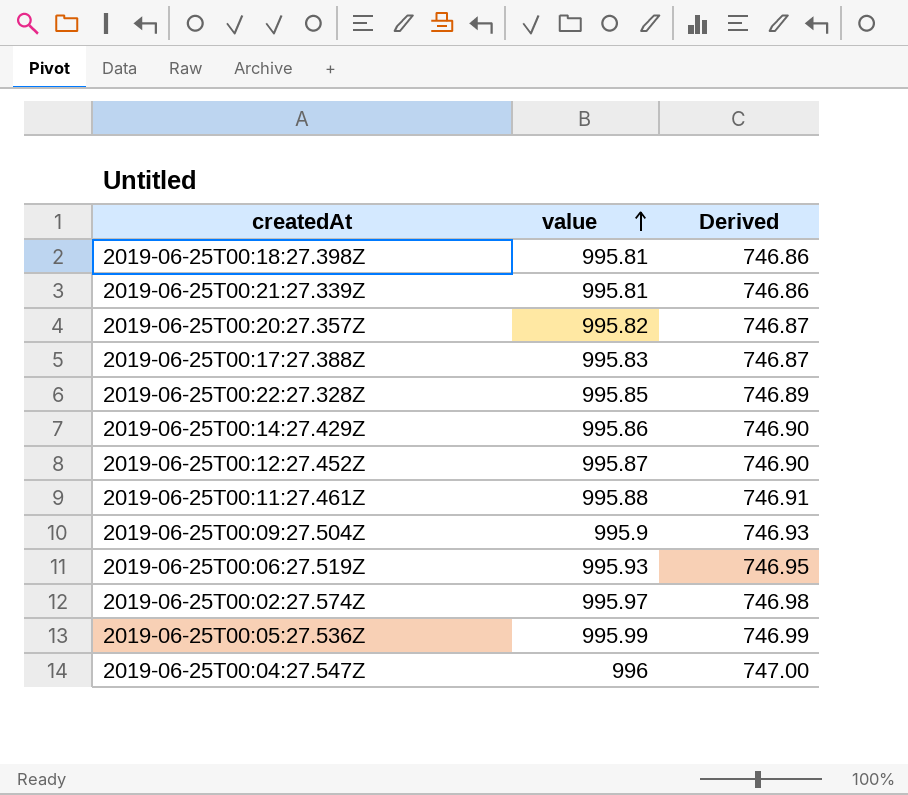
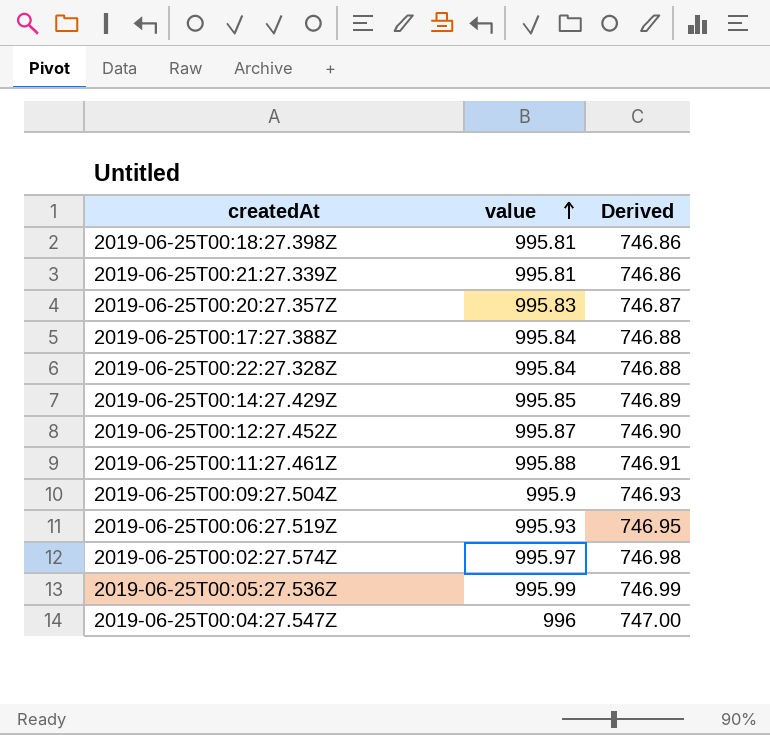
2019-06-25T00:20:27.357Z | value: 995.82 -> 995.83
2019-06-25T00:17:27.388Z | value: 995.83 -> 995.84
2019-06-25T00:17:27.388Z | Derived: 746.87 -> 746.88
2019-06-25T00:22:27.328Z | value: 995.85 -> 995.84
2019-06-25T00:22:27.328Z | Derived: 746.89 -> 746.88
2019-06-25T00:14:27.429Z | value: 995.86 -> 995.85
2019-06-25T00:14:27.429Z | Derived: 746.90 -> 746.89

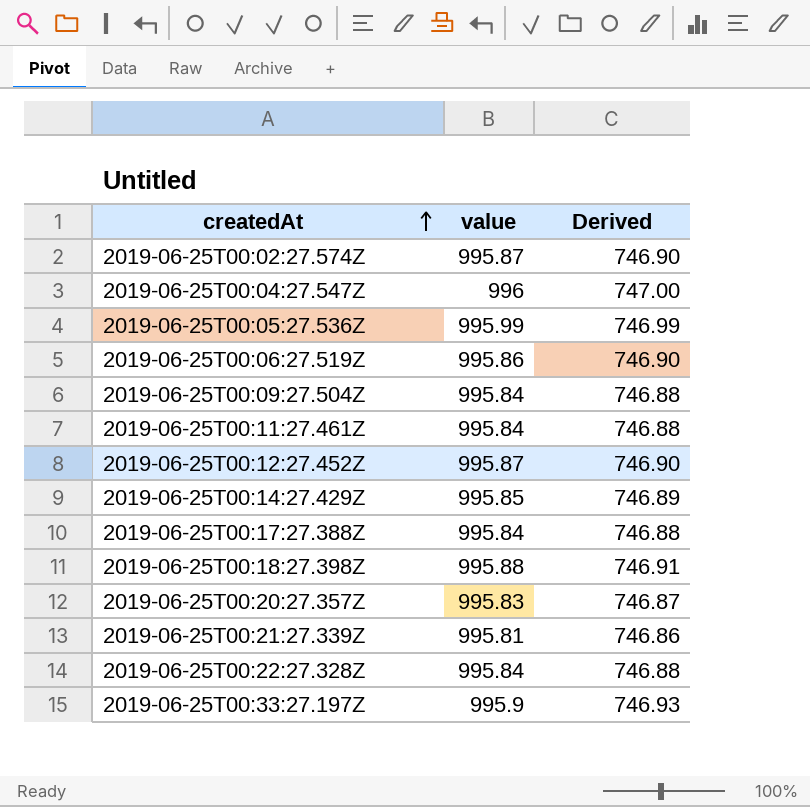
row order: value ascending -> createdAt ascending
2019-06-25T00:02:27.574Z | value: 995.97 -> 995.87
2019-06-25T00:02:27.574Z | Derived: 746.98 -> 746.90
2019-06-25T00:06:27.519Z | value: 995.93 -> 995.86
2019-06-25T00:06:27.519Z | Derived: 746.95 -> 746.90
2019-06-25T00:09:27.504Z | value: 995.9 -> 995.84
2019-06-25T00:09:27.504Z | Derived: 746.93 -> 746.88
2019-06-25T00:11:27.461Z | value: 995.88 -> 995.84
2019-06-25T00:11:27.461Z | Derived: 746.91 -> 746.88
2019-06-25T00:18:27.398Z | value: 995.81 -> 995.88
2019-06-25T00:18:27.398Z | Derived: 746.86 -> 746.91
row 2019-06-25T00:33:27.197Z: none -> 995.9 | 746.93

